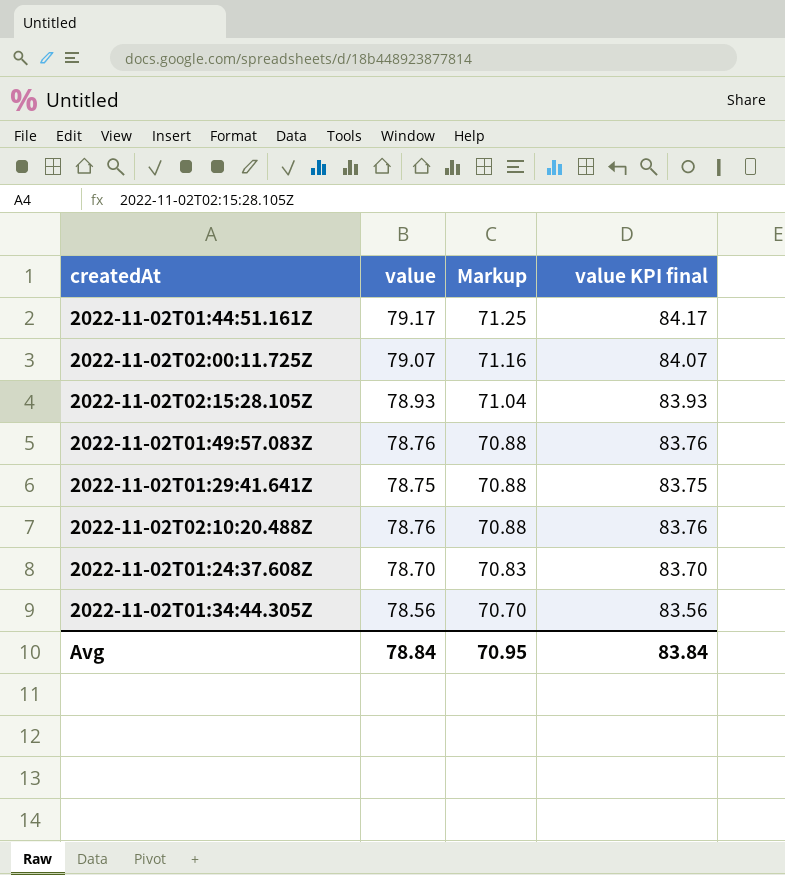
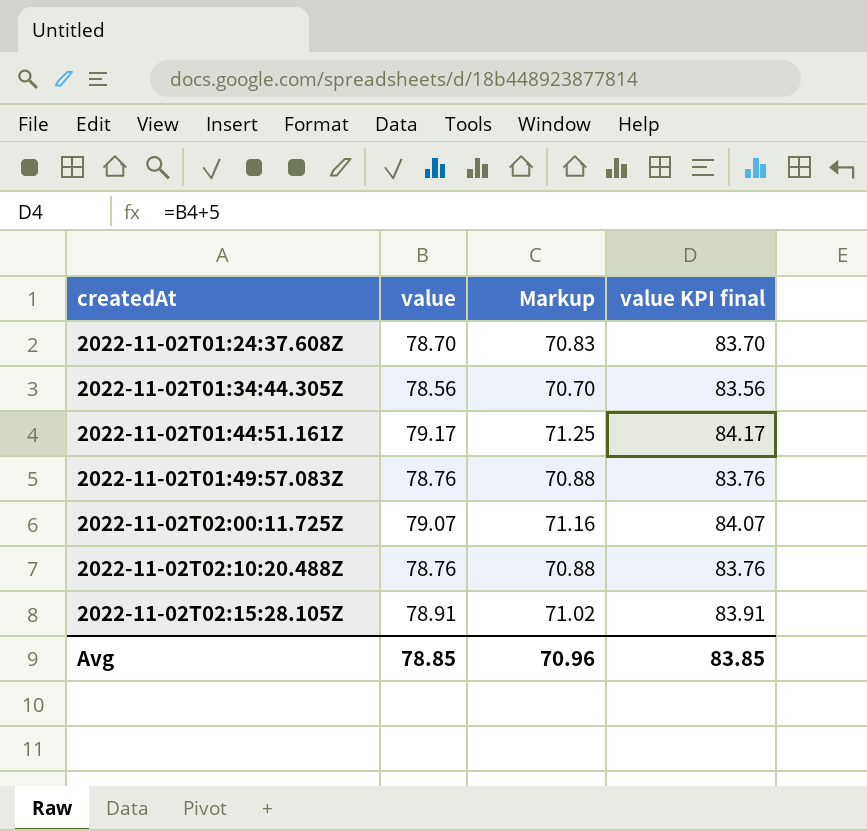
row order: Markup descending -> createdAt ascending
row 2022-11-02T01:29:41.641Z: 78.75 | 70.88 | 83.75 -> none
2022-11-02T02:15:28.105Z | value: 78.93 -> 78.91
2022-11-02T02:15:28.105Z | Markup: 71.04 -> 71.02
2022-11-02T02:15:28.105Z | value KPI final: 83.93 -> 83.91
Avg | value: 78.84 -> 78.85
Avg | Markup: 70.95 -> 70.96
Avg | value KPI final: 83.84 -> 83.85

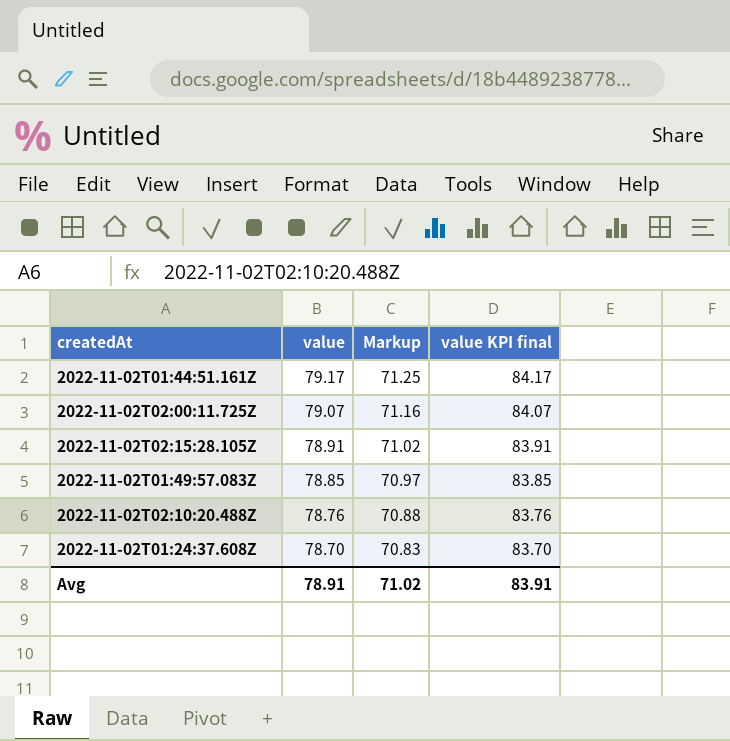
row order: createdAt ascending -> value descending
row 2022-11-02T01:34:44.305Z: 78.56 | 70.70 | 83.56 -> none
2022-11-02T01:49:57.083Z | value: 78.76 -> 78.85
2022-11-02T01:49:57.083Z | Markup: 70.88 -> 70.97
2022-11-02T01:49:57.083Z | value KPI final: 83.76 -> 83.85
Avg | value: 78.85 -> 78.91
Avg | Markup: 70.96 -> 71.02
Avg | value KPI final: 83.85 -> 83.91

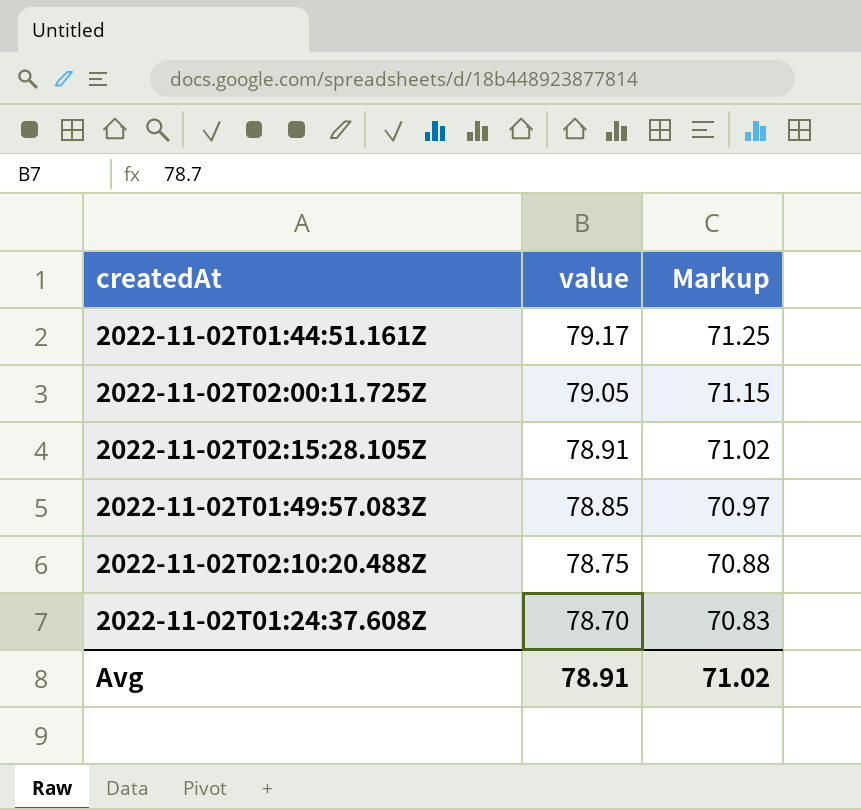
column value KPI final | formula: [value] + 5 -> none
2022-11-02T02:00:11.725Z | value: 79.07 -> 79.05
2022-11-02T02:00:11.725Z | Markup: 71.16 -> 71.15
2022-11-02T02:10:20.488Z | value: 78.76 -> 78.75

